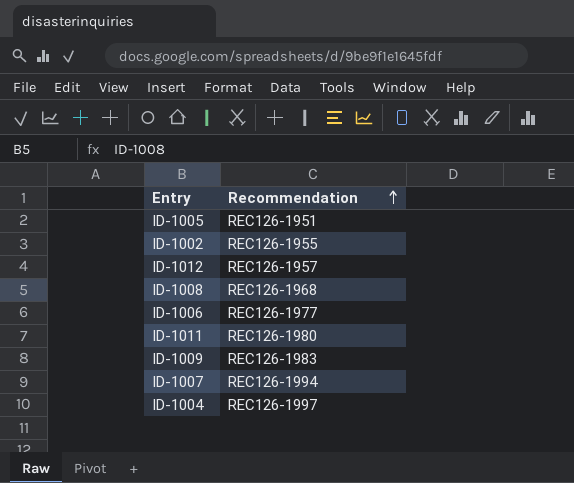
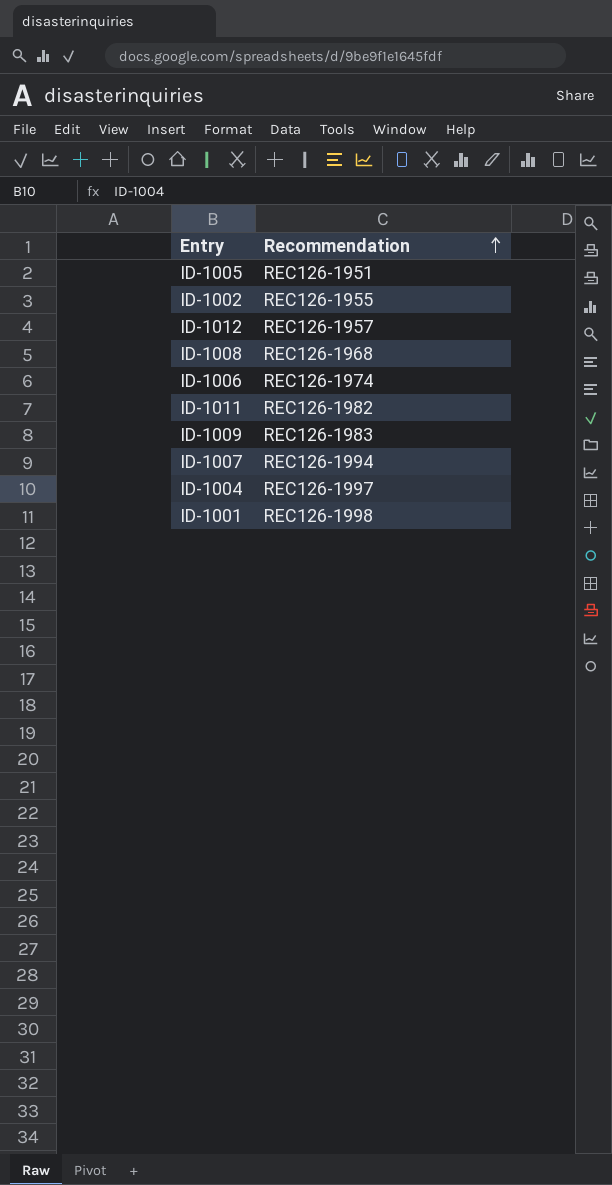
ID-1006 | Recommendation: REC126-1977 -> REC126-1974
ID-1011 | Recommendation: REC126-1980 -> REC126-1982
row ID-1001: none -> REC126-1998

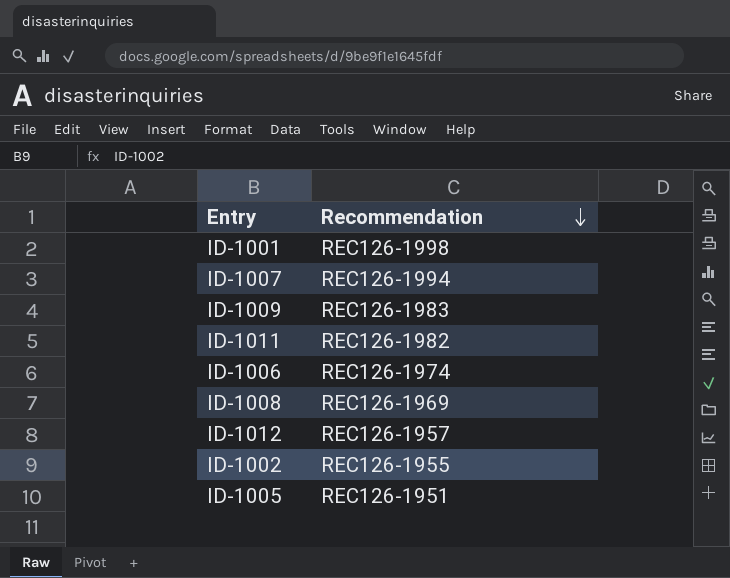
row order: Recommendation ascending -> Recommendation descending
row ID-1004: REC126-1997 -> none
ID-1008 | Recommendation: REC126-1968 -> REC126-1969

